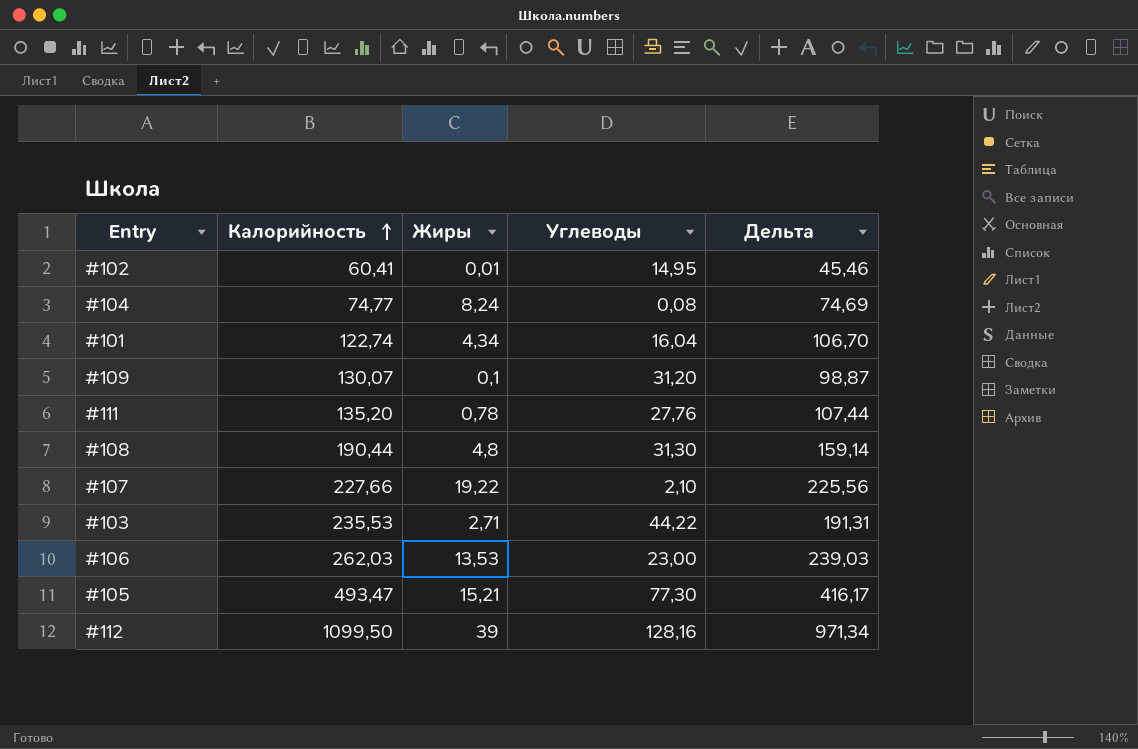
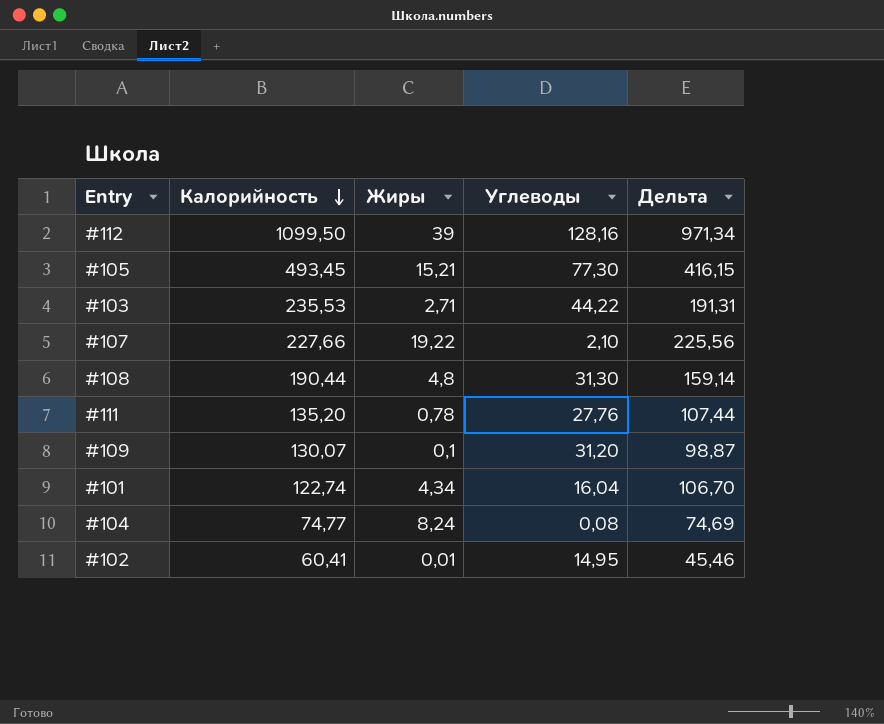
row order: Калорийность ascending -> Калорийность descending
row #106: 262,03 | 13,53 | 23,00 | 239,03 -> none
#105 | Калорийность: 493,47 -> 493,45
#105 | Дельта: 416,17 -> 416,15

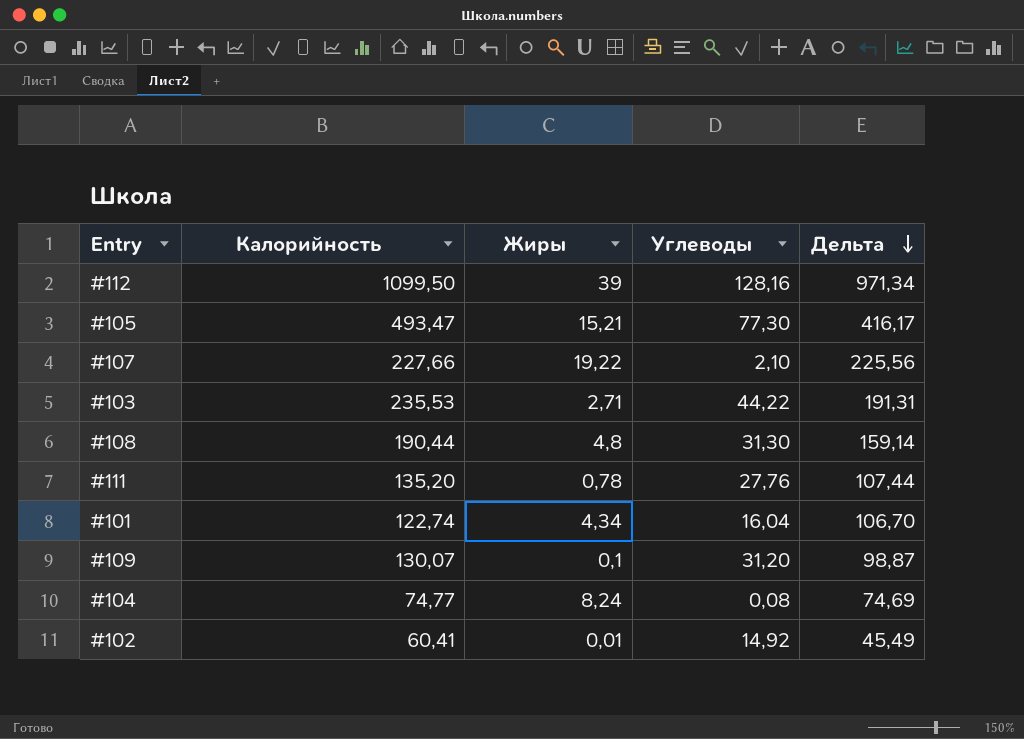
row order: Калорийность descending -> Дельта descending
#105 | Калорийность: 493,45 -> 493,47
#105 | Дельта: 416,15 -> 416,17
#102 | Углеводы: 14,95 -> 14,92
#102 | Дельта: 45,46 -> 45,49

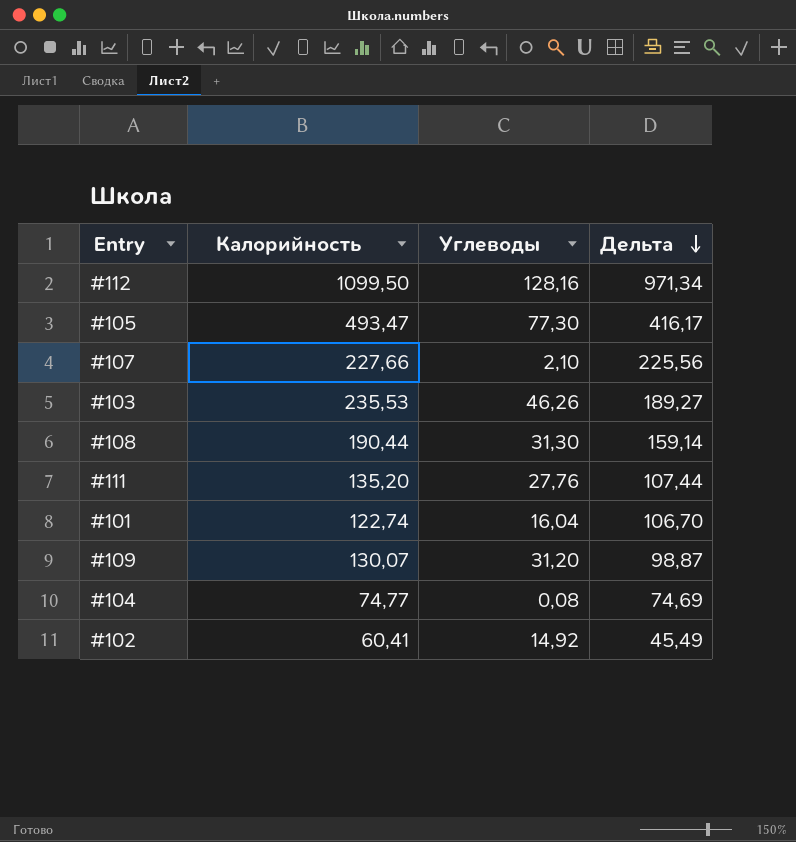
column Жиры | position: 3 -> none
#103 | Углеводы: 44,22 -> 46,26
#103 | Дельта: 191,31 -> 189,27

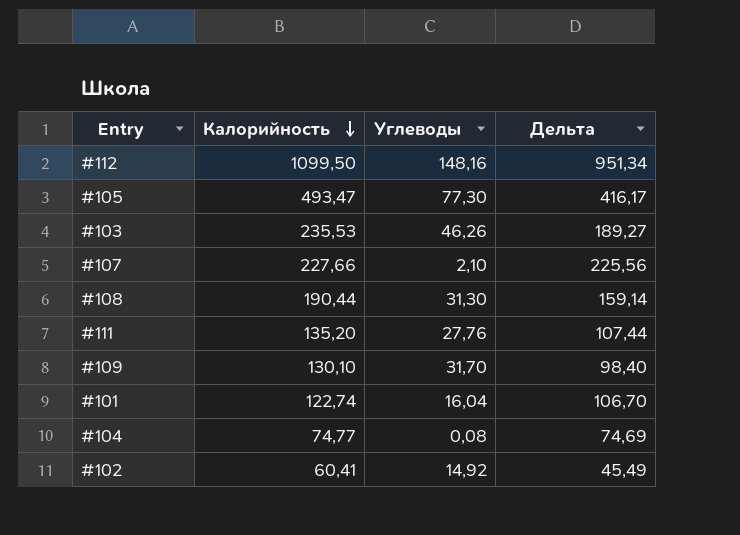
row order: Дельта descending -> Калорийность descending
#112 | Углеводы: 128,16 -> 148,16
#112 | Дельта: 971,34 -> 951,34
#109 | Калорийность: 130,07 -> 130,10
#109 | Углеводы: 31,20 -> 31,70
#109 | Дельта: 98,87 -> 98,40

